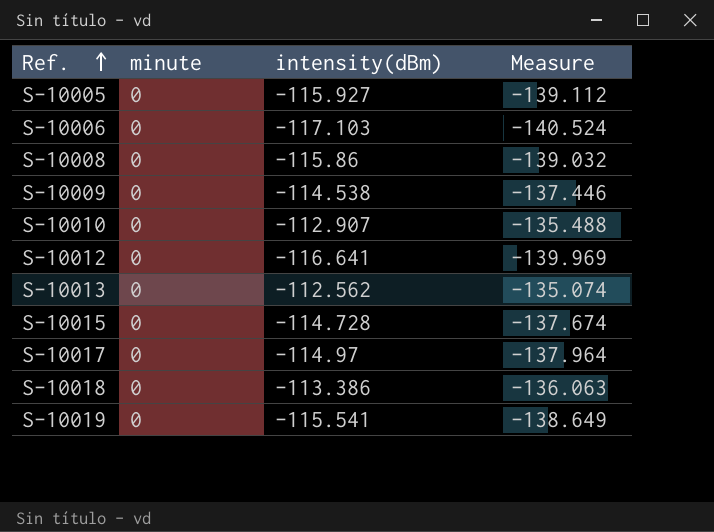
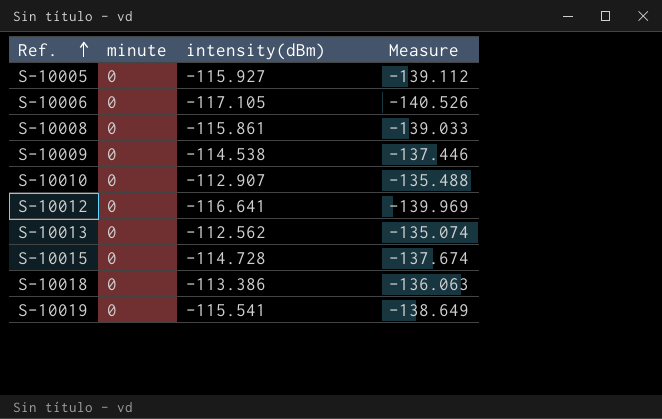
row S-10017: 0 | -114.97 | -137.964 -> none
S-10006 | intensity(dBm): -117.103 -> -117.105
S-10006 | Measure: -140.524 -> -140.526
S-10008 | intensity(dBm): -115.86 -> -115.861
S-10008 | Measure: -139.032 -> -139.033

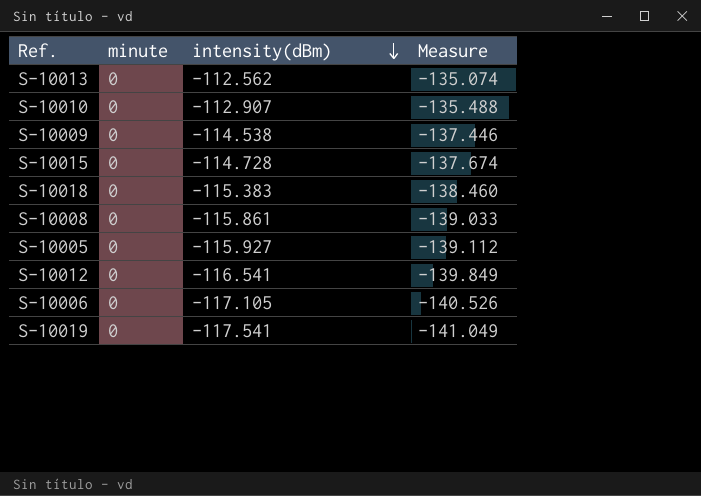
row order: Ref. ascending -> intensity(dBm) descending
S-10018 | intensity(dBm): -113.386 -> -115.383
S-10018 | Measure: -136.063 -> -138.460
S-10012 | intensity(dBm): -116.641 -> -116.541
S-10012 | Measure: -139.969 -> -139.849
S-10019 | intensity(dBm): -115.541 -> -117.541
S-10019 | Measure: -138.649 -> -141.049

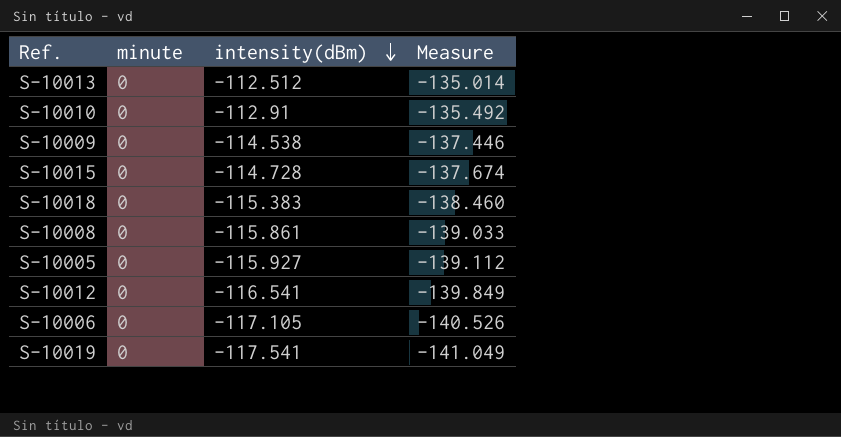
S-10013 | intensity(dBm): -112.562 -> -112.512
S-10013 | Measure: -135.074 -> -135.014
S-10010 | intensity(dBm): -112.907 -> -112.91
S-10010 | Measure: -135.488 -> -135.492

